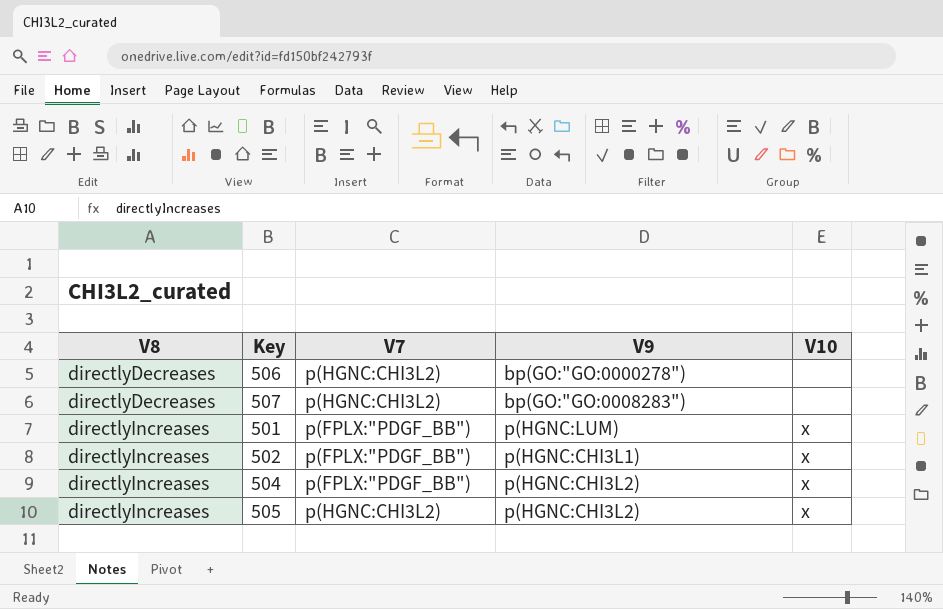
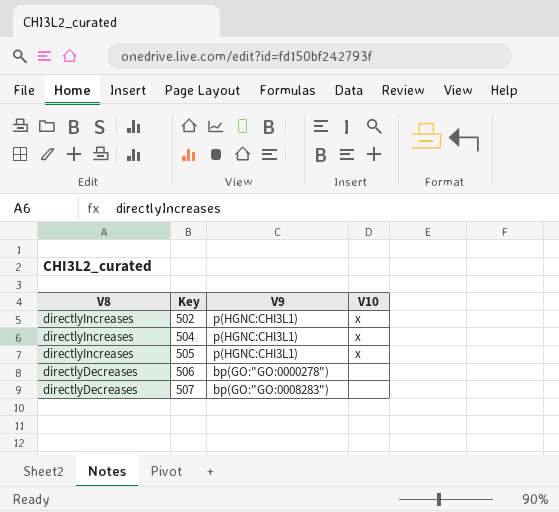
row order: V8 ascending -> V8 descending
column V7 | position: 3 -> none
row 501: directlyIncreases | p(FPLX:"PDGF_BB") | p(HGNC:LUM) | x -> none
504 | V9: p(HGNC:CHI3L2) -> p(HGNC:CHI3L1)
505 | V9: p(HGNC:CHI3L2) -> p(HGNC:CHI3L1)

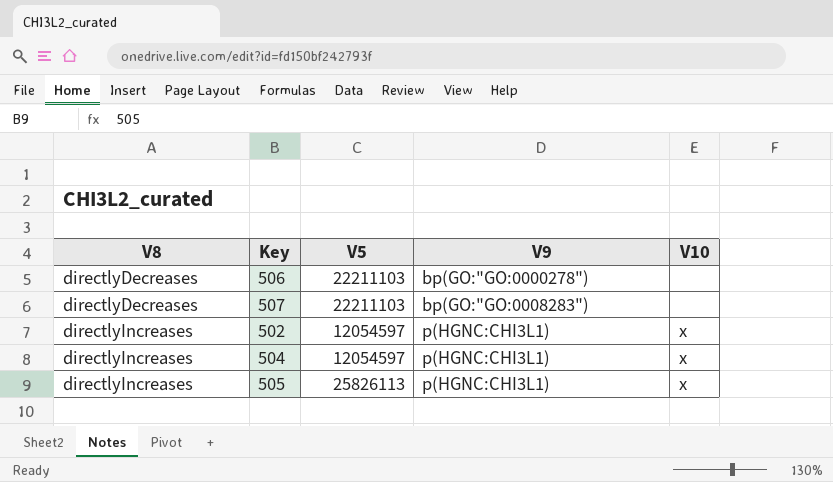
row order: V8 descending -> V8 ascending
column V5 | position: none -> 3

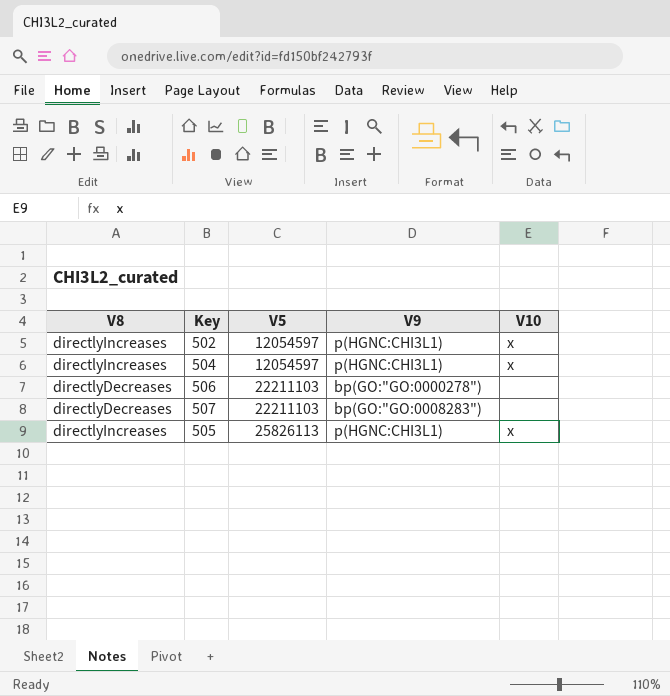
row order: V8 ascending -> V5 ascending

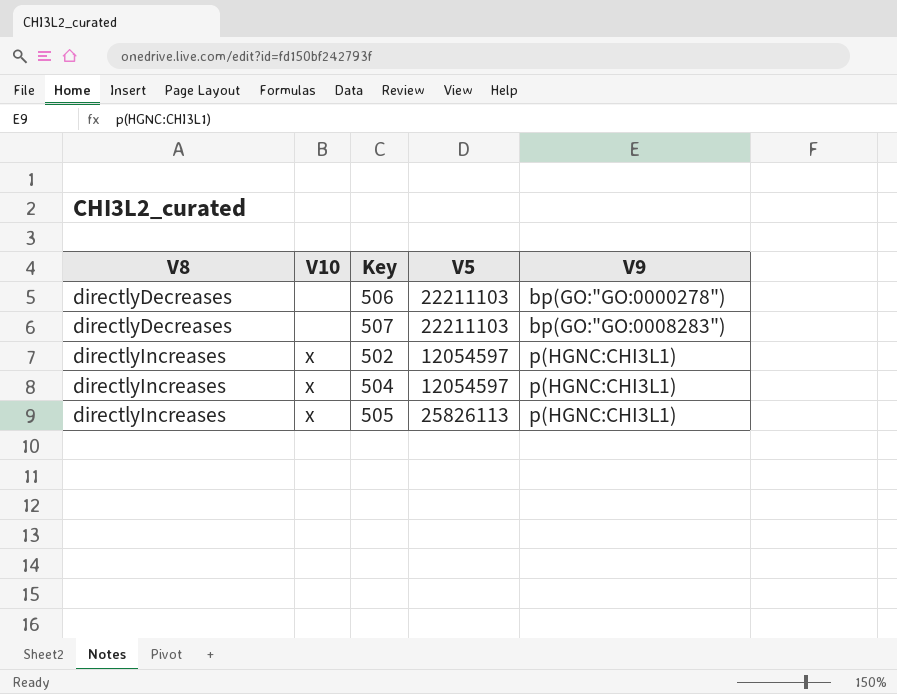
row order: V5 ascending -> V8 ascending
column V10 | position: 5 -> 2

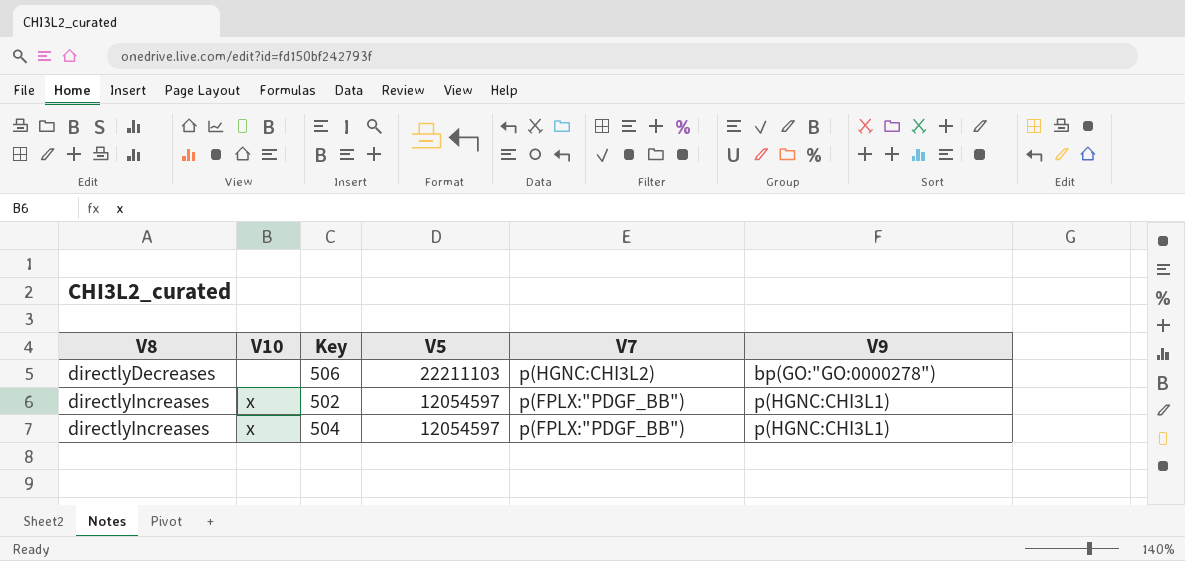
column V7 | position: none -> 5
row 507: directlyDecreases | none | 22211103 | bp(GO:"GO:0008283") -> none
row 505: directlyIncreases | x | 25826113 | p(HGNC:CHI3L1) -> none

